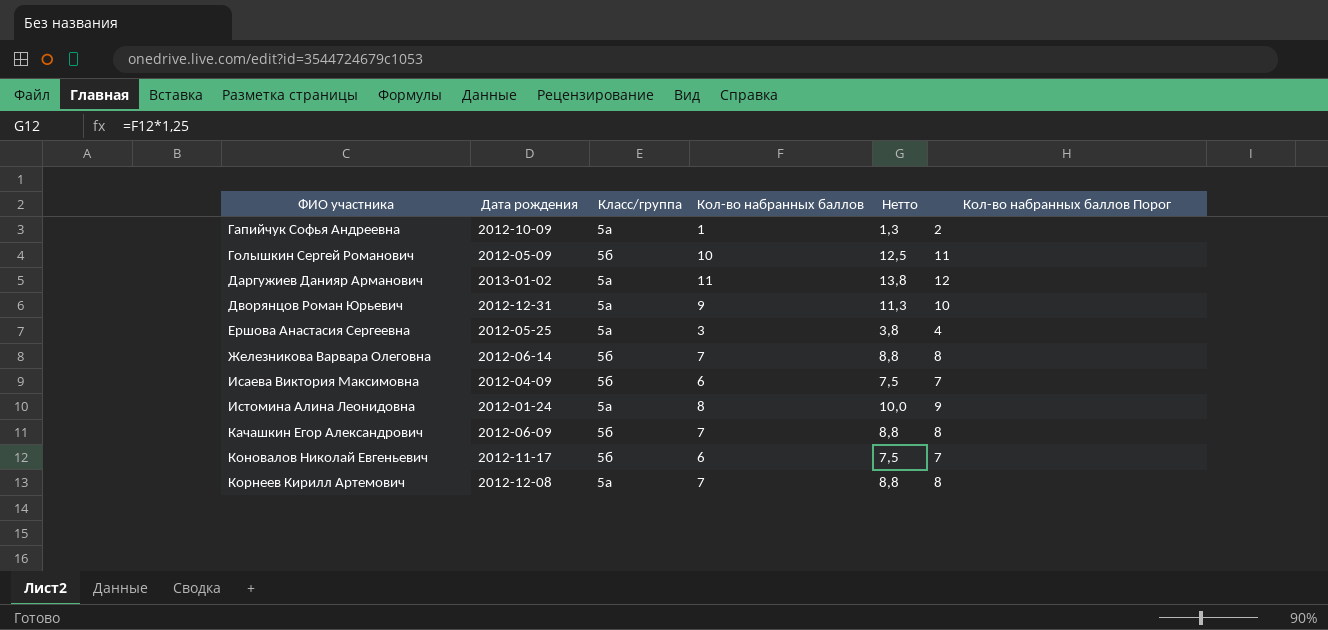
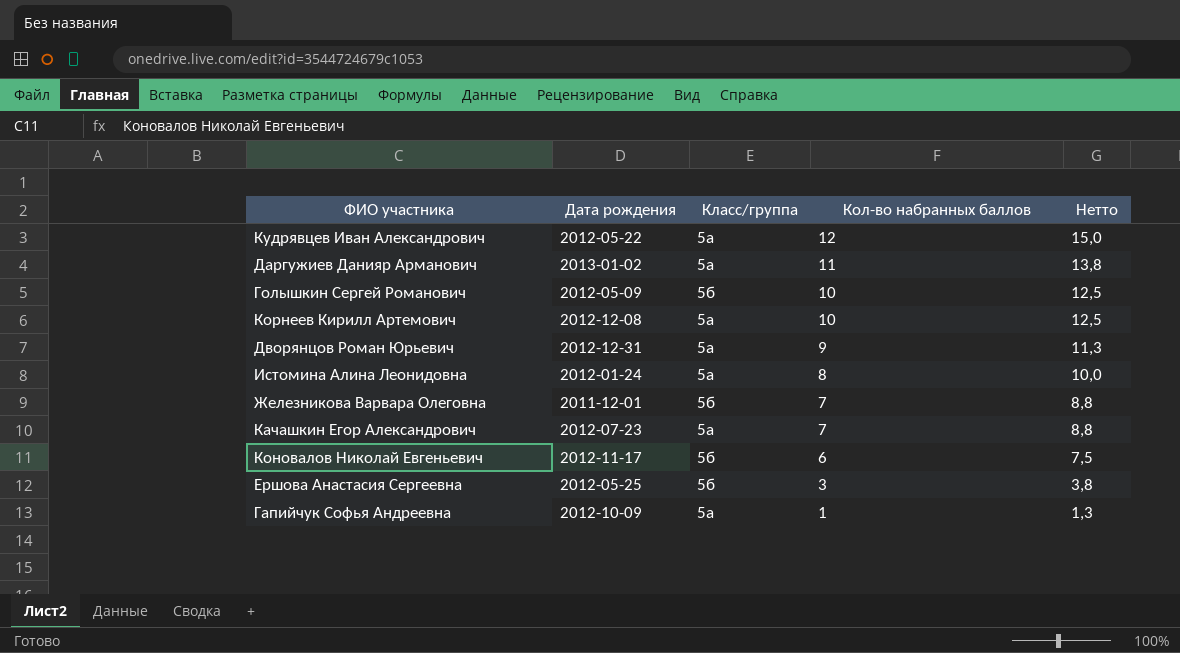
row order: ФИО участника ascending -> Кол-во набранных баллов descending
column Кол-во набранных баллов Порог | formula: [Кол-во набранных баллов] + 1 -> none
row Исаева Виктория Максимовна: 2012-04-09 | 5б | 6 | 7,5 | 7 -> none
row Кудрявцев Иван Александрович: none -> 2012-05-22 | 5а | 12 | 15,0
Корнеев Кирилл Артемович | Кол-во набранных баллов: 7 -> 10
Корнеев Кирилл Артемович | Нетто: 8,8 -> 12,5
Железникова Варвара Олеговна | Дата рождения: 2012-06-14 -> 2011-12-01
Качашкин Егор Александрович | Дата рождения: 2012-06-09 -> 2012-07-23
Качашкин Егор Александрович | Класс/группа: 5б -> 5а
Ершова Анастасия Сергеевна | Класс/группа: 5а -> 5б

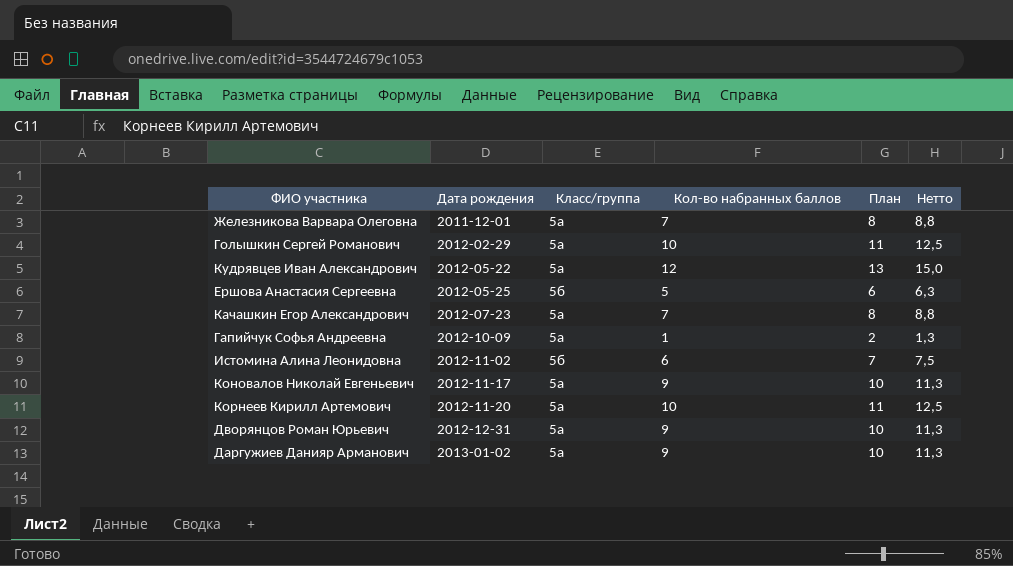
row order: Кол-во набранных баллов descending -> Дата рождения ascending
column План | formula: none -> [Кол-во набранных баллов] + 1
Железникова Варвара Олеговна | Класс/группа: 5б -> 5а
Голышкин Сергей Романович | Дата рождения: 2012-05-09 -> 2012-02-29
Голышкин Сергей Романович | Класс/группа: 5б -> 5а
Ершова Анастасия Сергеевна | Кол-во набранных баллов: 3 -> 5
Ершова Анастасия Сергеевна | Нетто: 3,8 -> 6,3
Истомина Алина Леонидовна | Дата рождения: 2012-01-24 -> 2012-11-02
Истомина Алина Леонидовна | Класс/группа: 5а -> 5б
Истомина Алина Леонидовна | Кол-во набранных баллов: 8 -> 6
Истомина Алина Леонидовна | Нетто: 10,0 -> 7,5
Коновалов Николай Евгеньевич | Класс/группа: 5б -> 5а
Коновалов Николай Евгеньевич | Кол-во набранных баллов: 6 -> 9
Коновалов Николай Евгеньевич | Нетто: 7,5 -> 11,3
Корнеев Кирилл Артемович | Дата рождения: 2012-12-08 -> 2012-11-20
Даргужиев Данияр Арманович | Кол-во набранных баллов: 11 -> 9
Даргужиев Данияр Арманович | Нетто: 13,8 -> 11,3

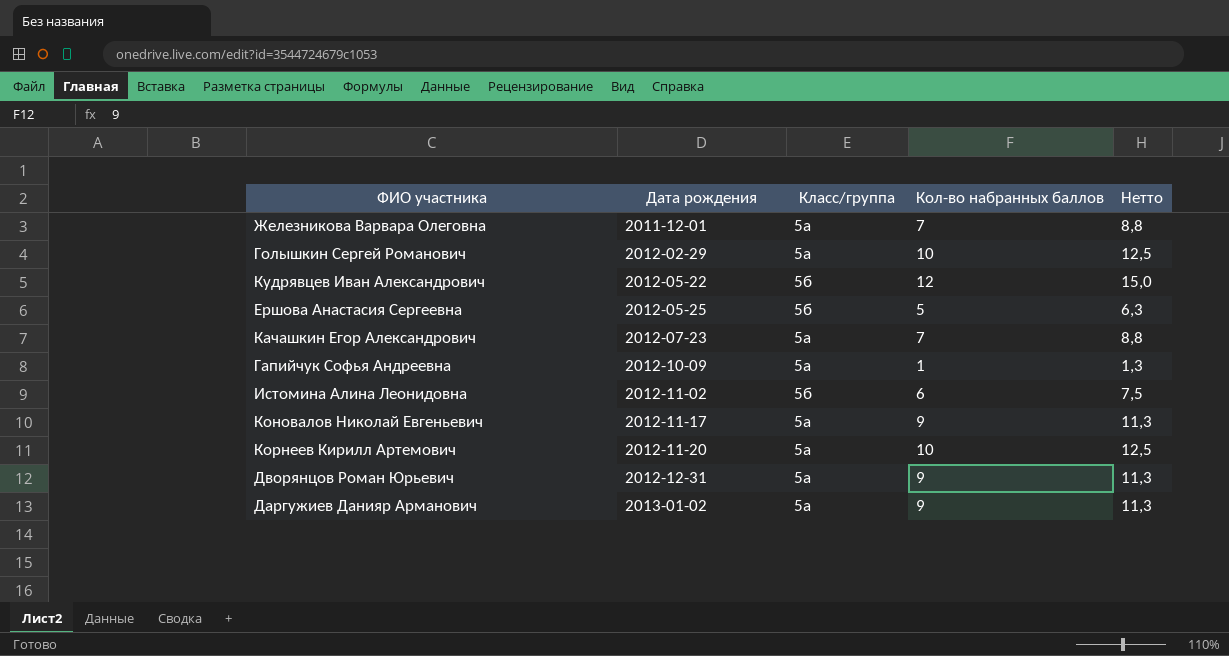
column План | formula: [Кол-во набранных баллов] + 1 -> none
Кудрявцев Иван Александрович | Класс/группа: 5а -> 5б

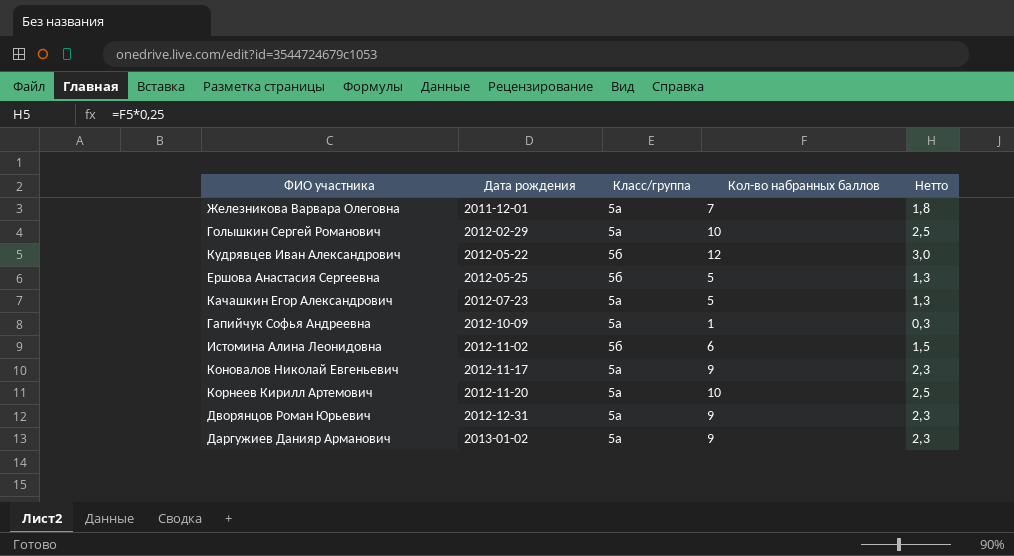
column Нетто | formula: [Кол-во набранных баллов] * 1,25 -> [Кол-во набранных баллов] * 0,25
Качашкин Егор Александрович | Кол-во набранных баллов: 7 -> 5

